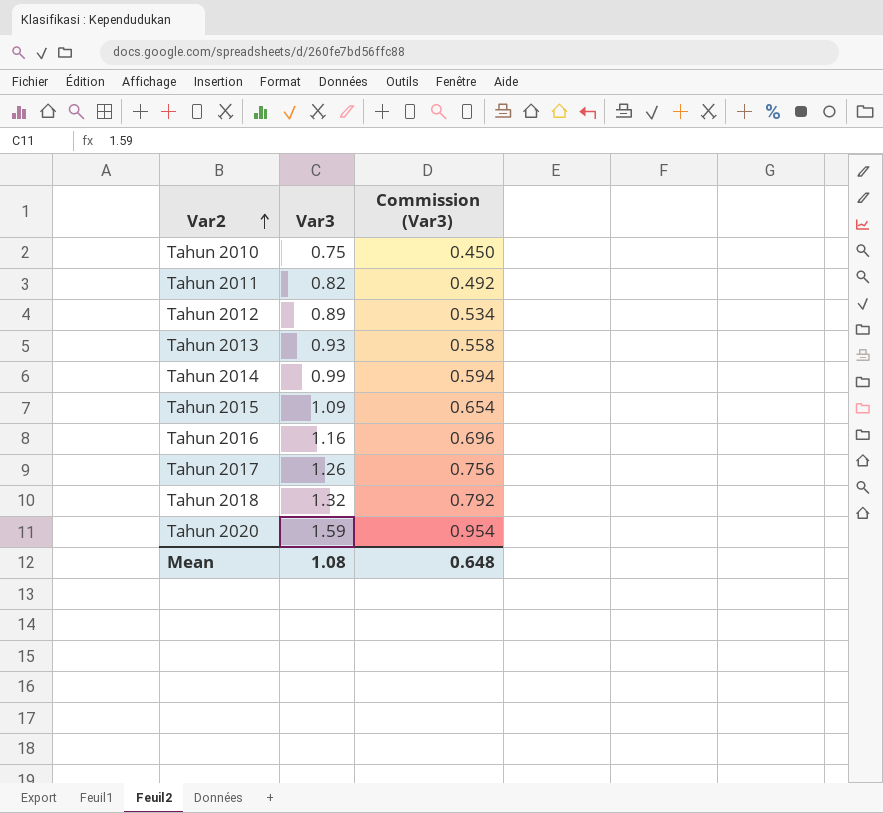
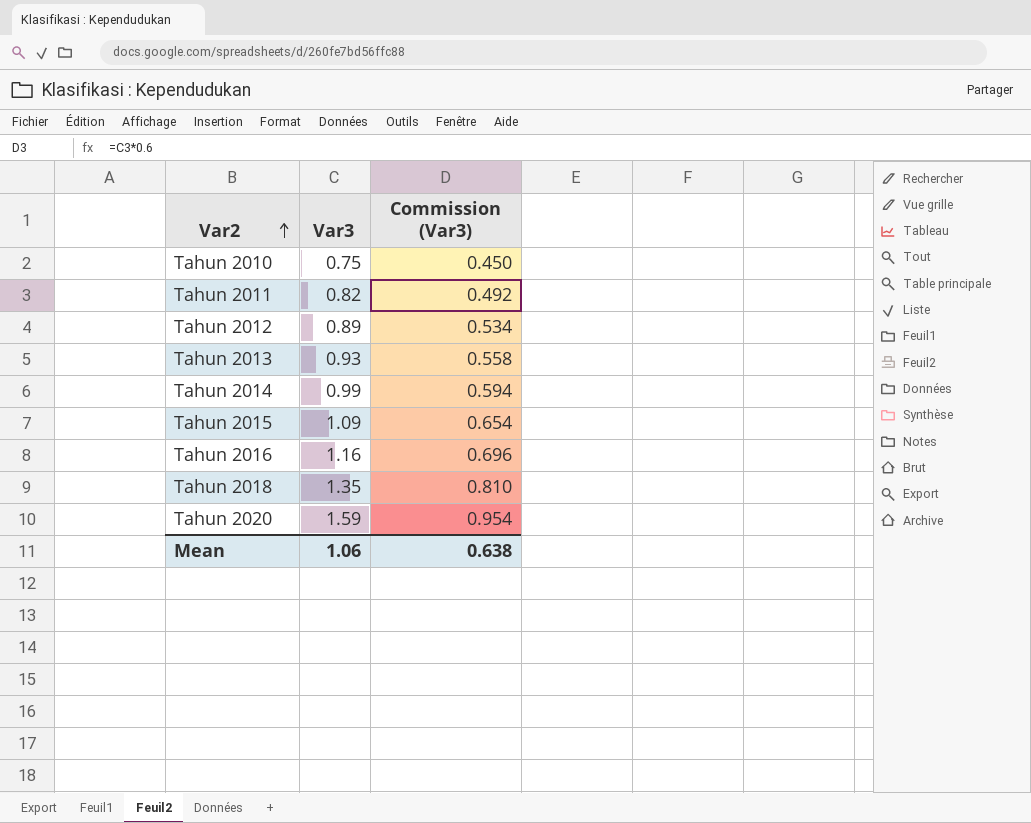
row Tahun 2017: 1.26 | 0.756 -> none
Tahun 2018 | Var3: 1.32 -> 1.35
Tahun 2018 | Commission (Var3): 0.792 -> 0.810
Mean | Var3: 1.08 -> 1.06
Mean | Commission (Var3): 0.648 -> 0.638

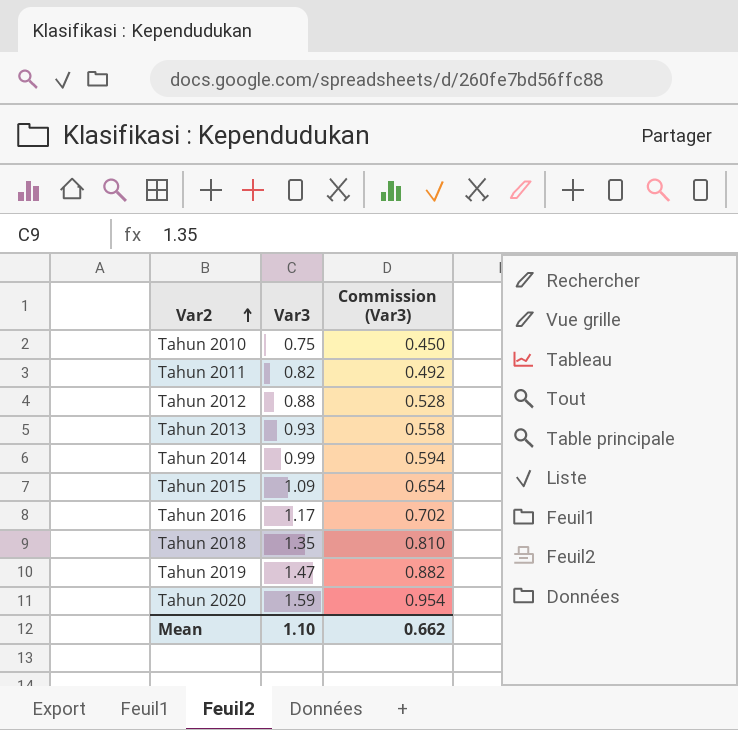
Tahun 2012 | Var3: 0.89 -> 0.88
Tahun 2012 | Commission (Var3): 0.534 -> 0.528
Tahun 2016 | Var3: 1.16 -> 1.17
Tahun 2016 | Commission (Var3): 0.696 -> 0.702
row Tahun 2019: none -> 1.47 | 0.882
Mean | Var3: 1.06 -> 1.10
Mean | Commission (Var3): 0.638 -> 0.662

